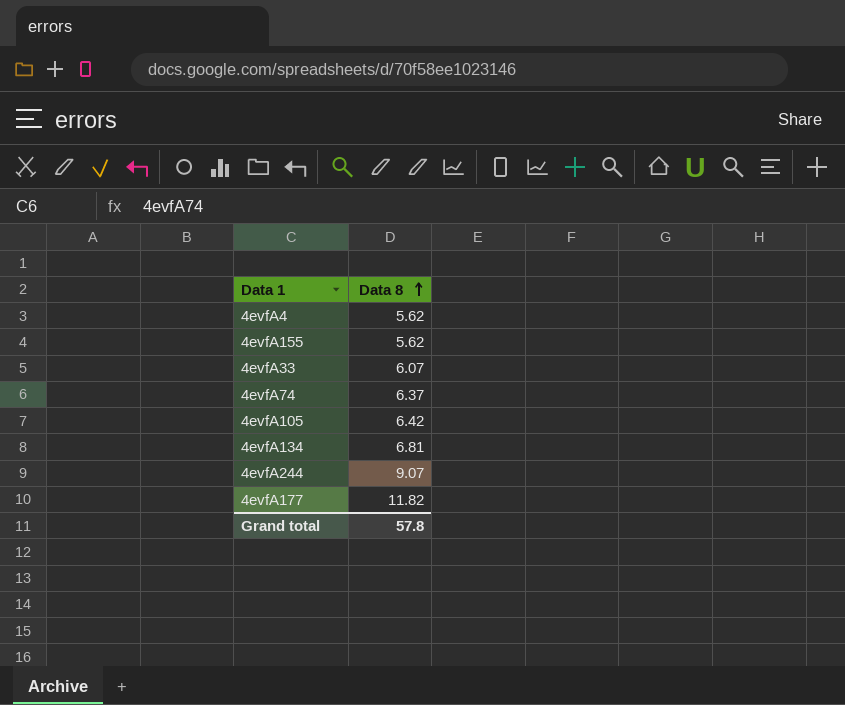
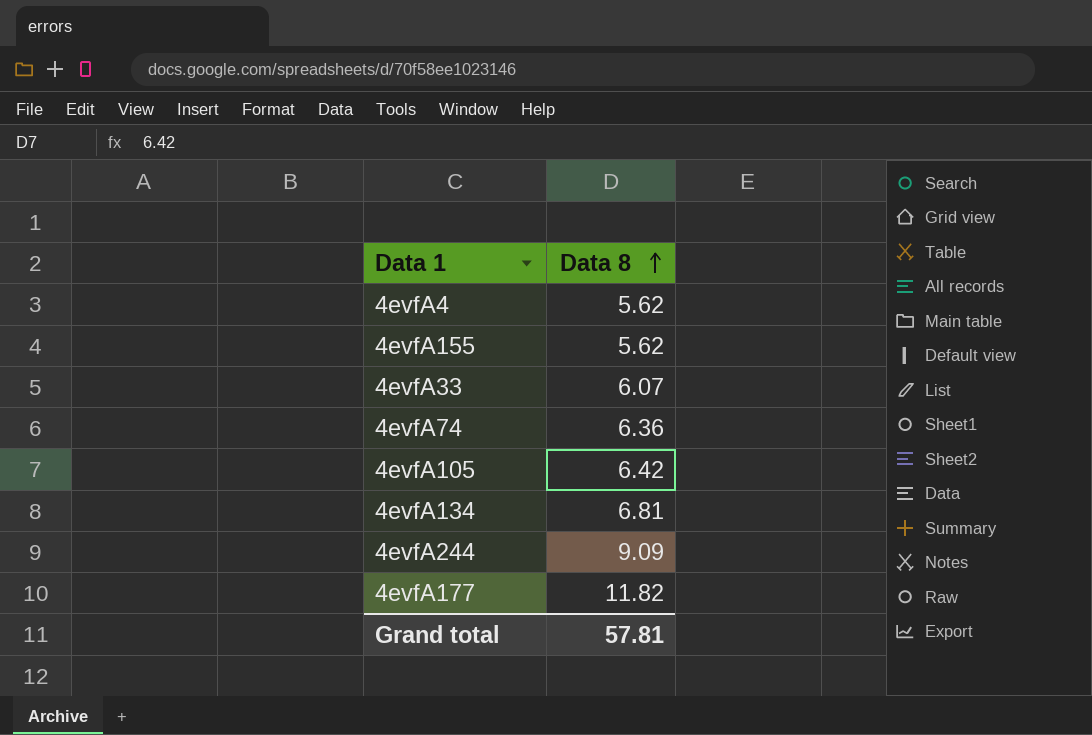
4evfA74 | Data 8: 6.37 -> 6.36
4evfA244 | Data 8: 9.07 -> 9.09
Grand total | Data 8: 57.8 -> 57.81

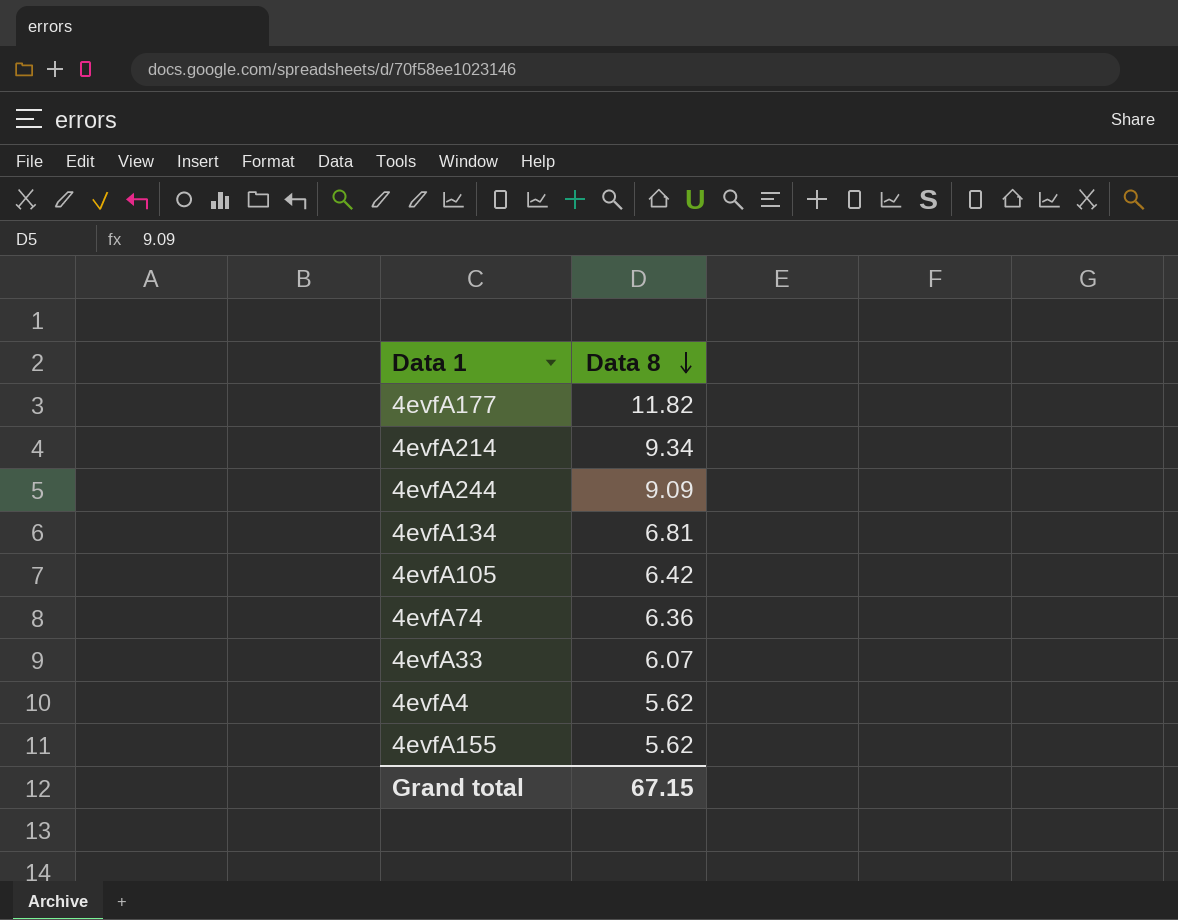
row order: Data 8 ascending -> Data 8 descending
row 4evfA214: none -> 9.34
Grand total | Data 8: 57.81 -> 67.15

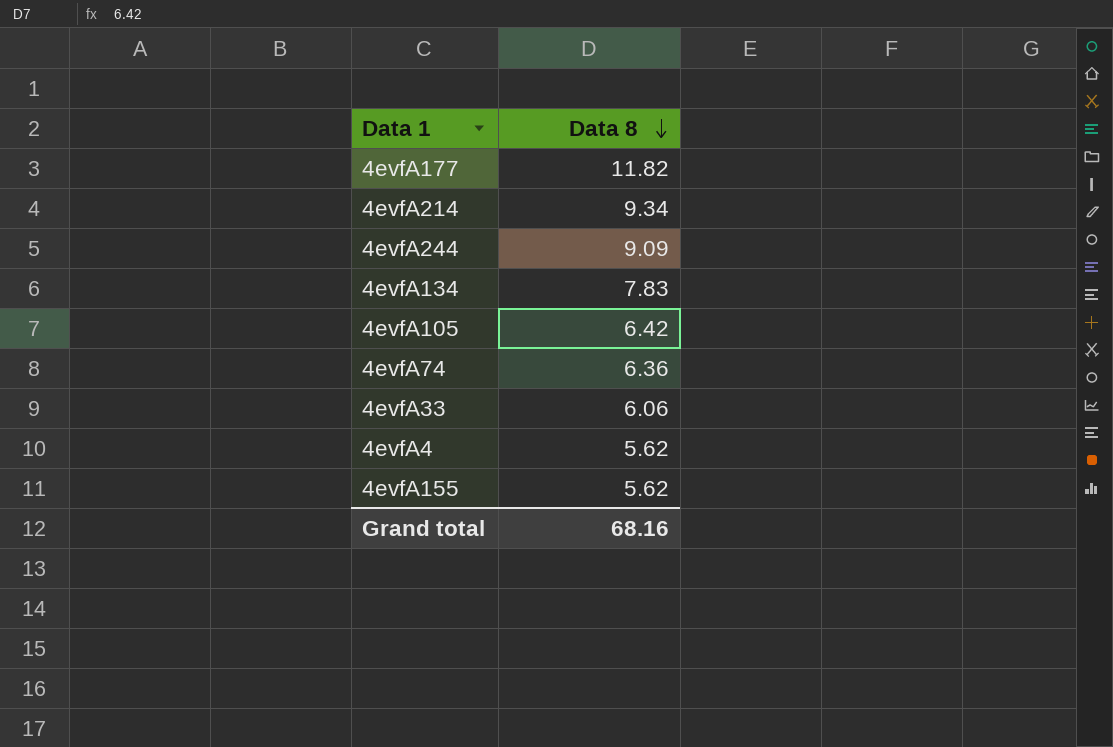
4evfA134 | Data 8: 6.81 -> 7.83
4evfA33 | Data 8: 6.07 -> 6.06
Grand total | Data 8: 67.15 -> 68.16

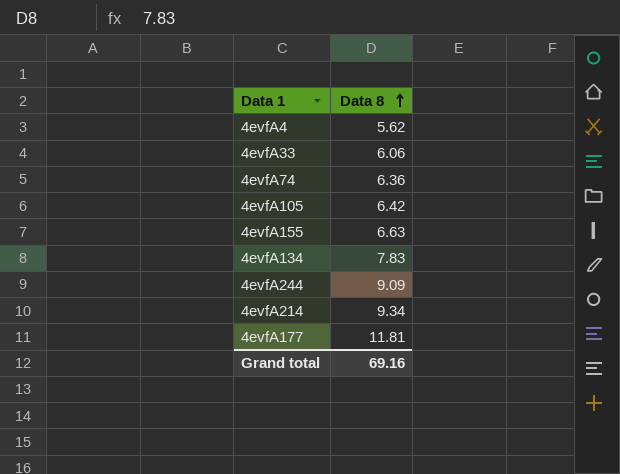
row order: Data 8 descending -> Data 8 ascending
4evfA155 | Data 8: 5.62 -> 6.63
4evfA177 | Data 8: 11.82 -> 11.81
Grand total | Data 8: 68.16 -> 69.16

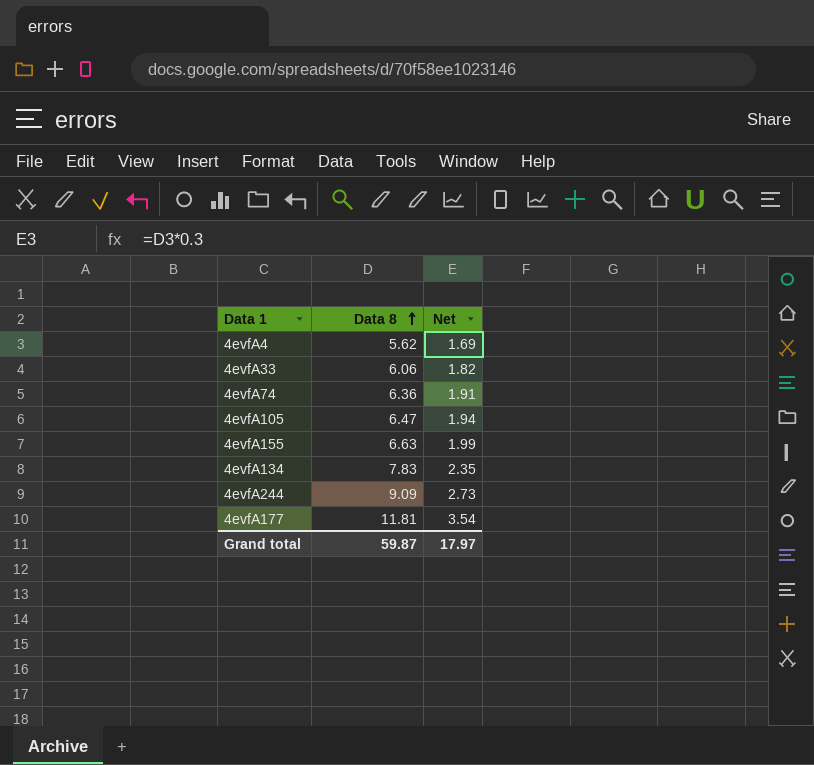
column Net | formula: none -> [Data 8] * 0.3
row 4evfA214: 9.34 -> none
4evfA105 | Data 8: 6.42 -> 6.47
Grand total | Data 8: 69.16 -> 59.87

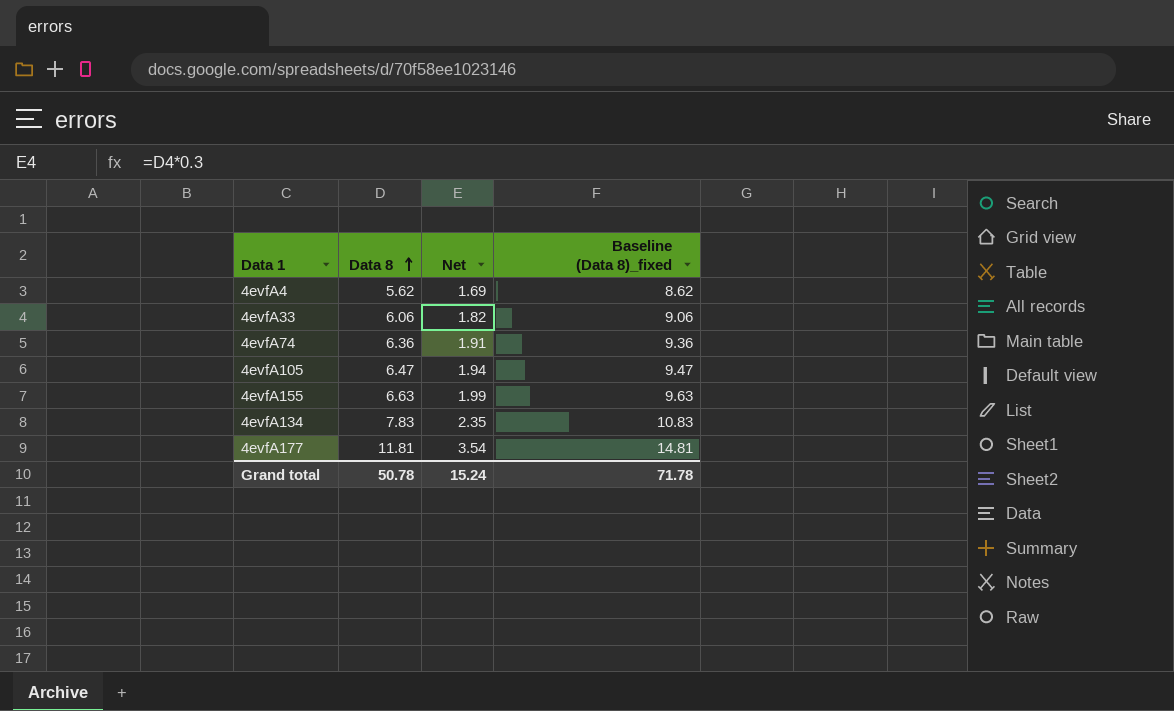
column Baseline (Data 8)_fixed | formula: none -> [Data 8] + 3
row 4evfA244: 9.09 | 2.73 -> none
Grand total | Data 8: 59.87 -> 50.78
Grand total | Net: 17.97 -> 15.24

